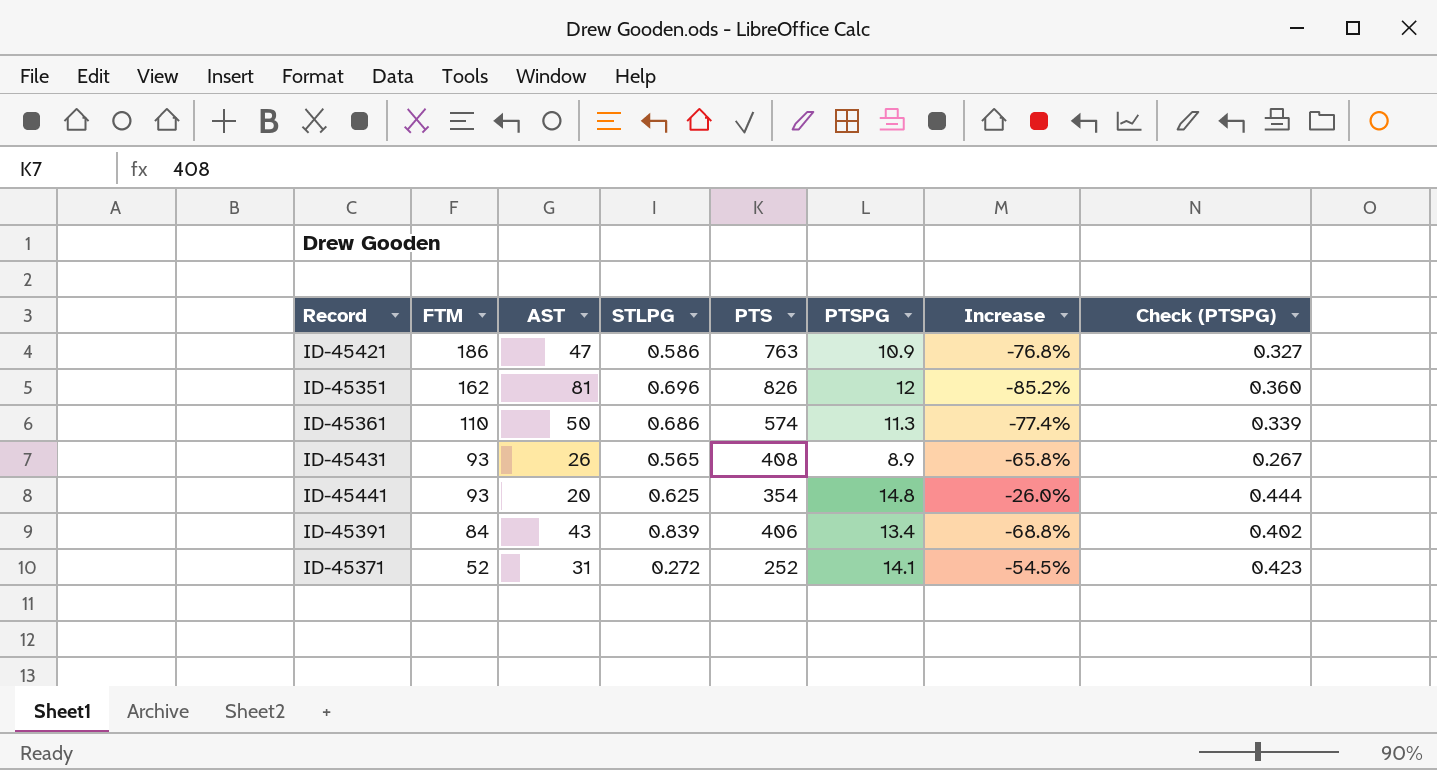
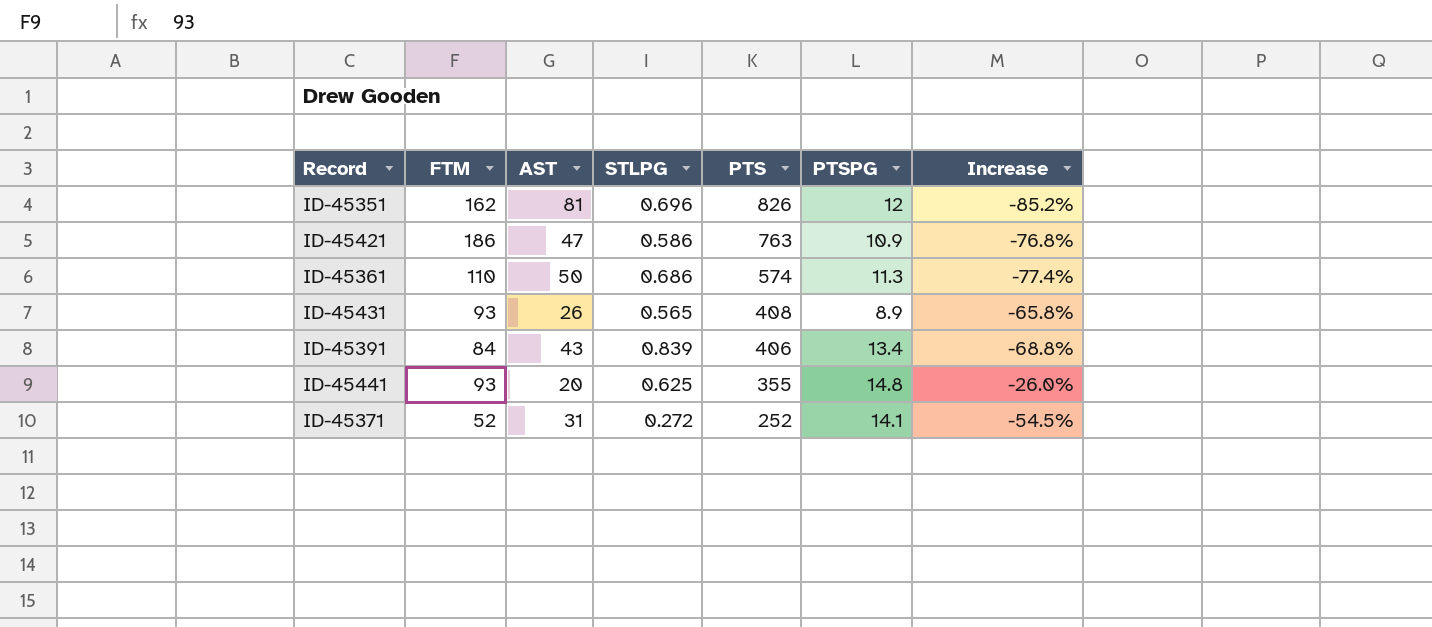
row order: FTM descending -> PTS descending
column Check (PTSPG) | formula: [PTSPG] * 0.03 -> none
ID-45441 | PTS: 354 -> 355

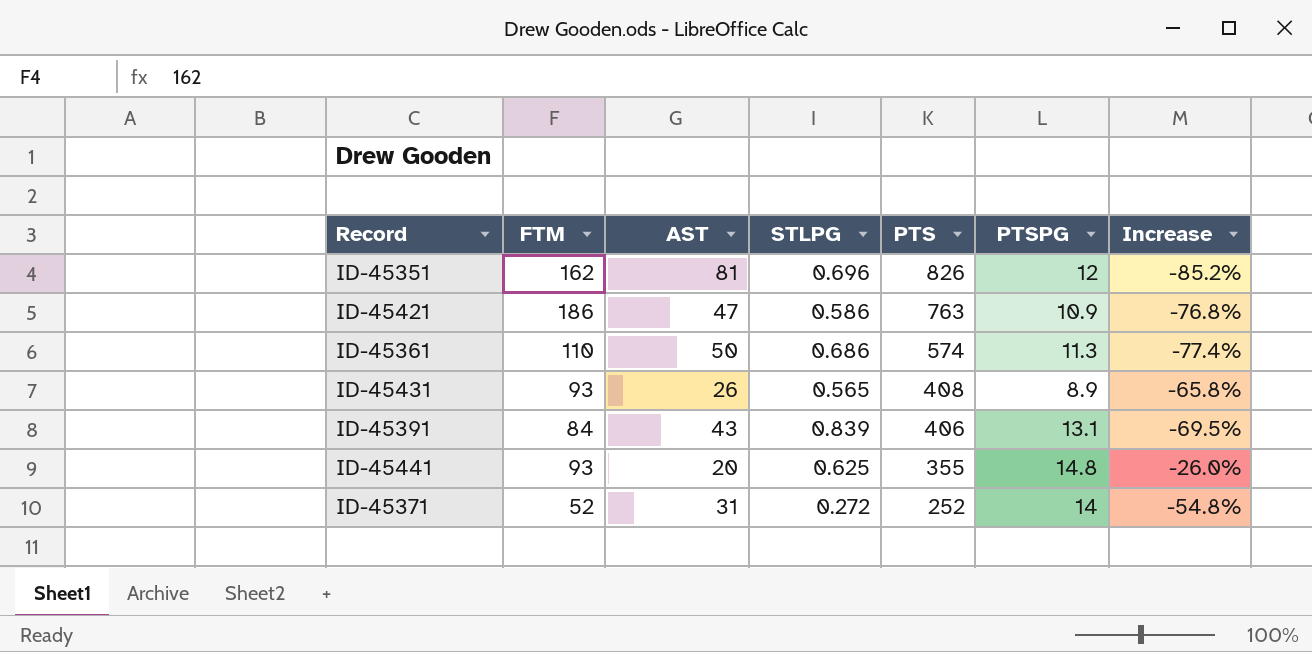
ID-45391 | PTSPG: 13.4 -> 13.1
ID-45391 | Increase: -68.8% -> -69.5%
ID-45371 | PTSPG: 14.1 -> 14
ID-45371 | Increase: -54.5% -> -54.8%

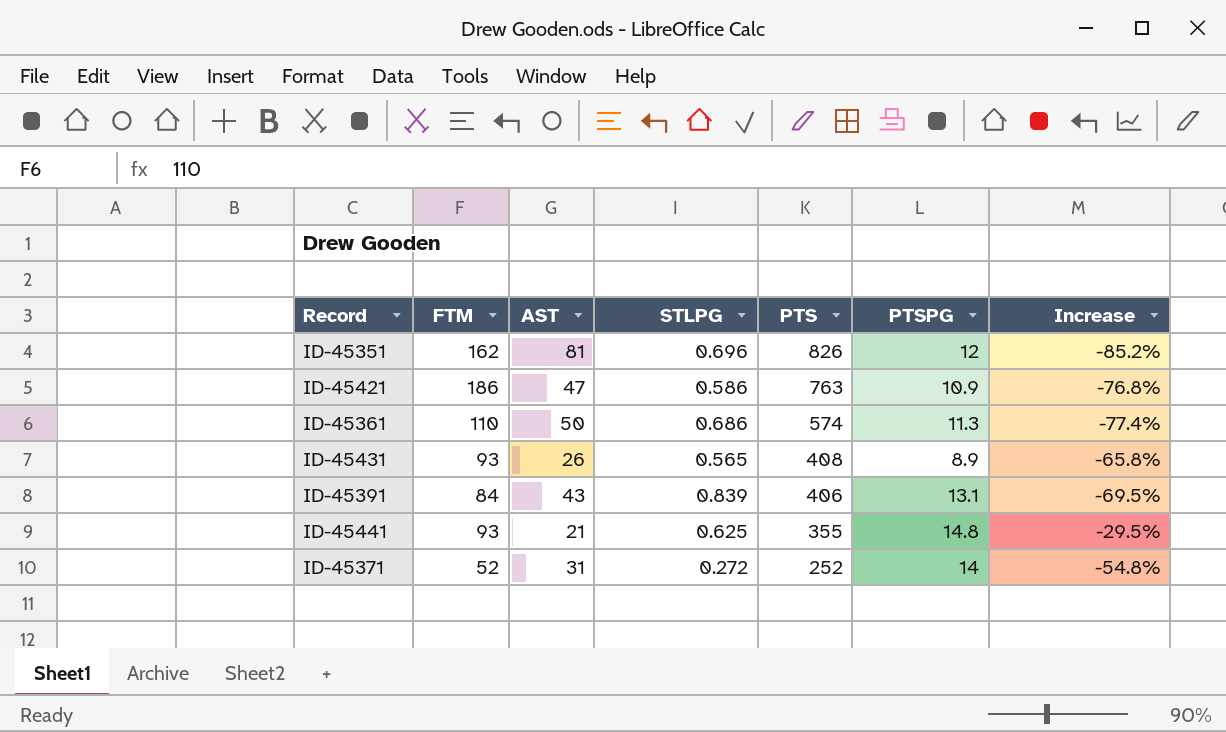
ID-45441 | AST: 20 -> 21
ID-45441 | Increase: -26.0% -> -29.5%

